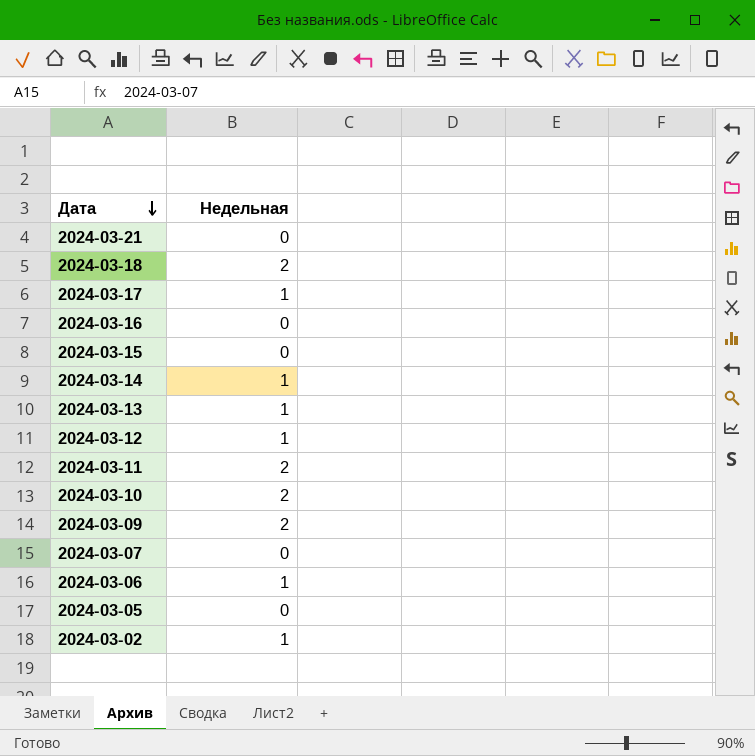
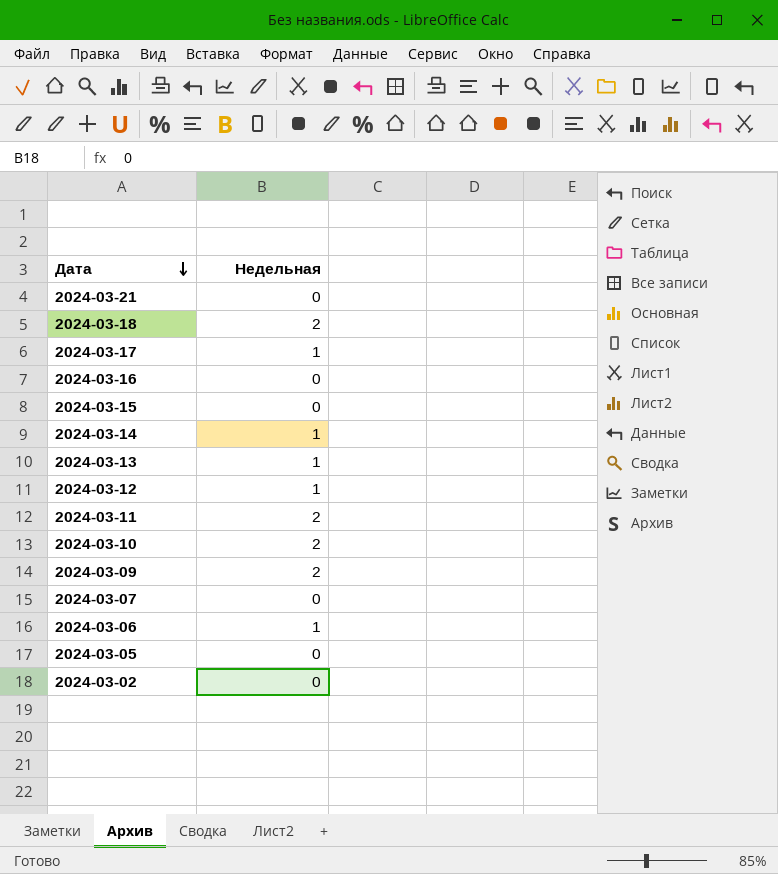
2024-03-02 | Недельная: 1 -> 0

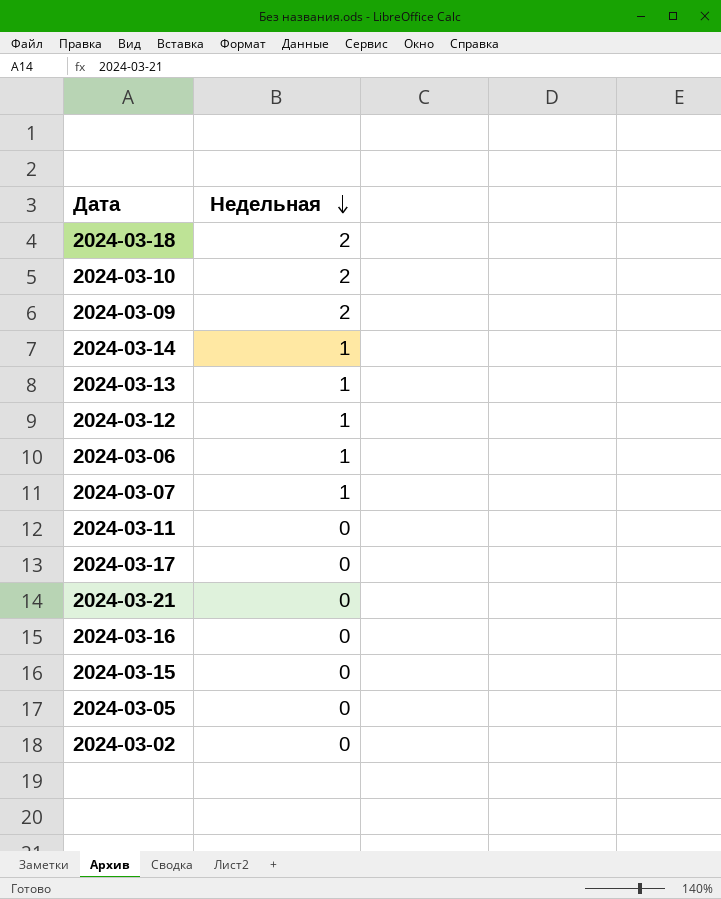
row order: Дата descending -> Недельная descending
2024-03-07 | Недельная: 0 -> 1
2024-03-11 | Недельная: 2 -> 0
2024-03-17 | Недельная: 1 -> 0

